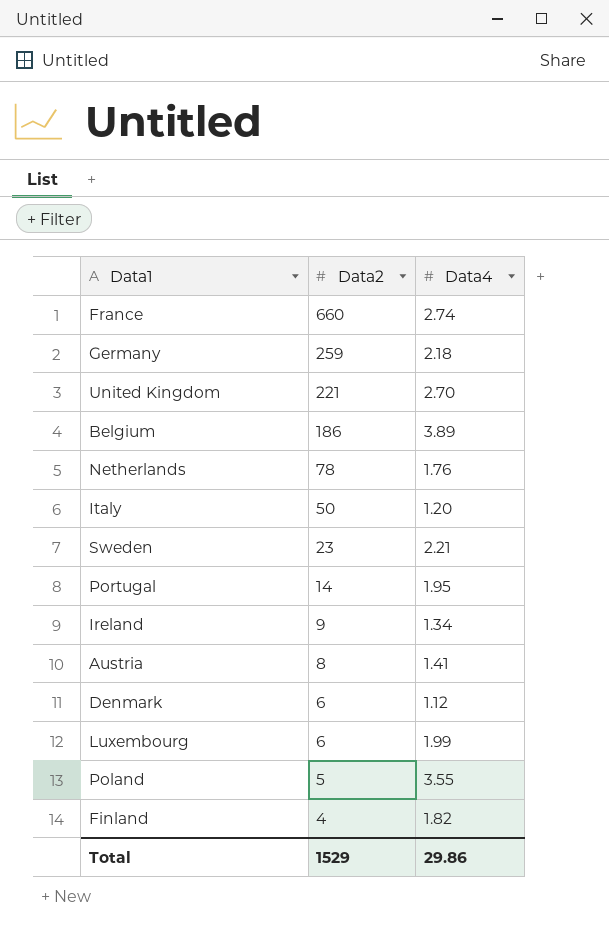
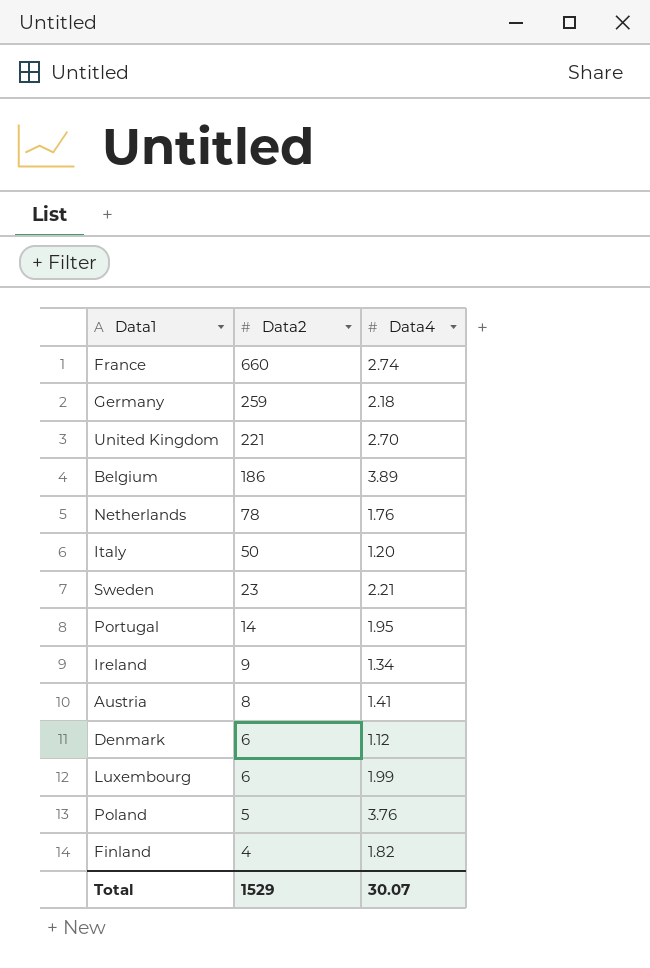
Poland | Data4: 3.55 -> 3.76
Total | Data4: 29.86 -> 30.07

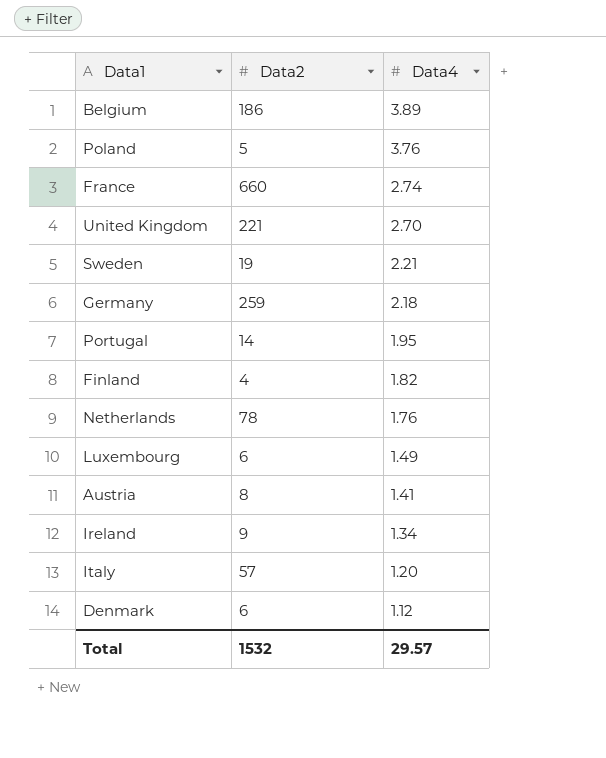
row order: Data2 descending -> Data4 descending
Sweden | Data2: 23 -> 19
Luxembourg | Data4: 1.99 -> 1.49
Italy | Data2: 50 -> 57
Total | Data2: 1529 -> 1532
Total | Data4: 30.07 -> 29.57

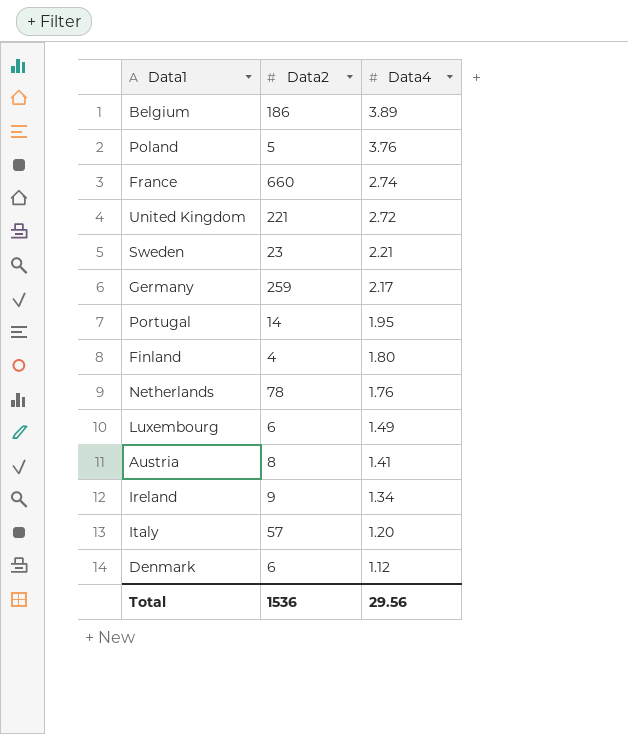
United Kingdom | Data4: 2.70 -> 2.72
Sweden | Data2: 19 -> 23
Germany | Data4: 2.18 -> 2.17
Finland | Data4: 1.82 -> 1.80
Total | Data2: 1532 -> 1536
Total | Data4: 29.57 -> 29.56

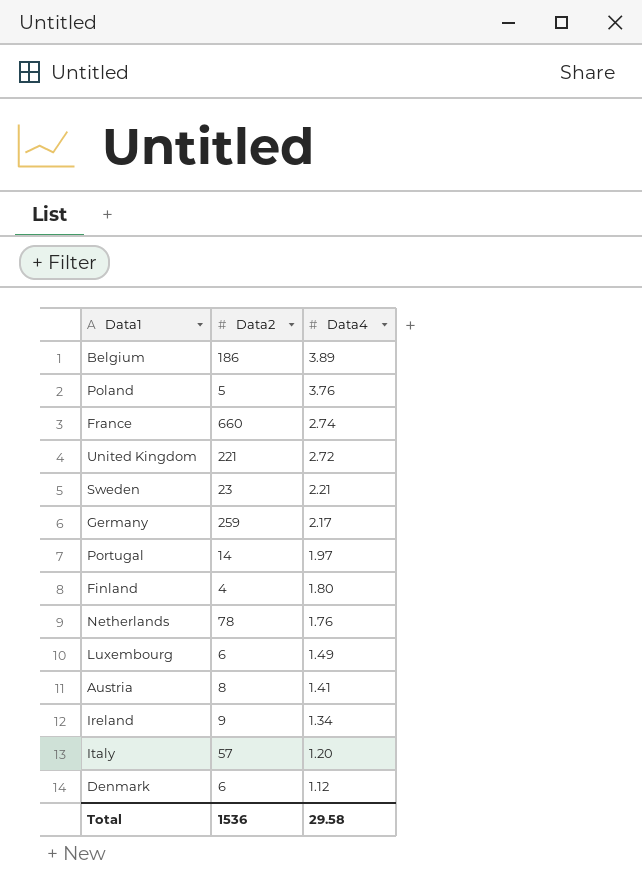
Portugal | Data4: 1.95 -> 1.97
Total | Data4: 29.56 -> 29.58

